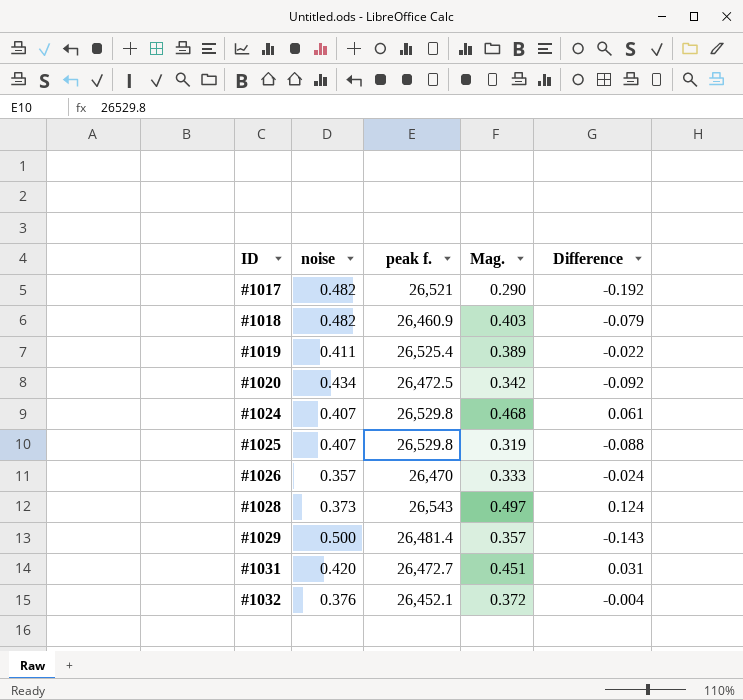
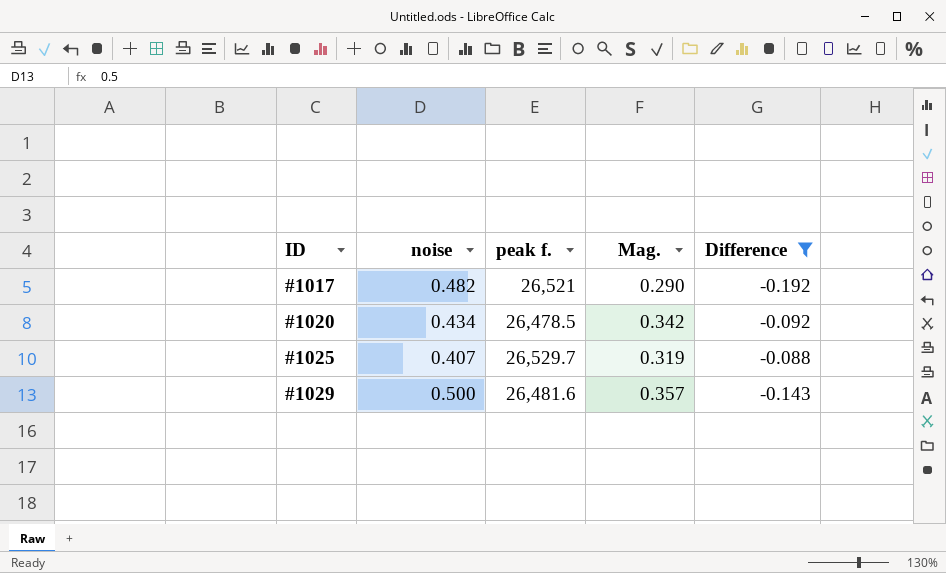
filter: none -> Difference <= -0.088
#1020 | peak f.: 26,472.5 -> 26,478.5
#1025 | peak f.: 26,529.8 -> 26,529.7
#1029 | peak f.: 26,481.4 -> 26,481.6

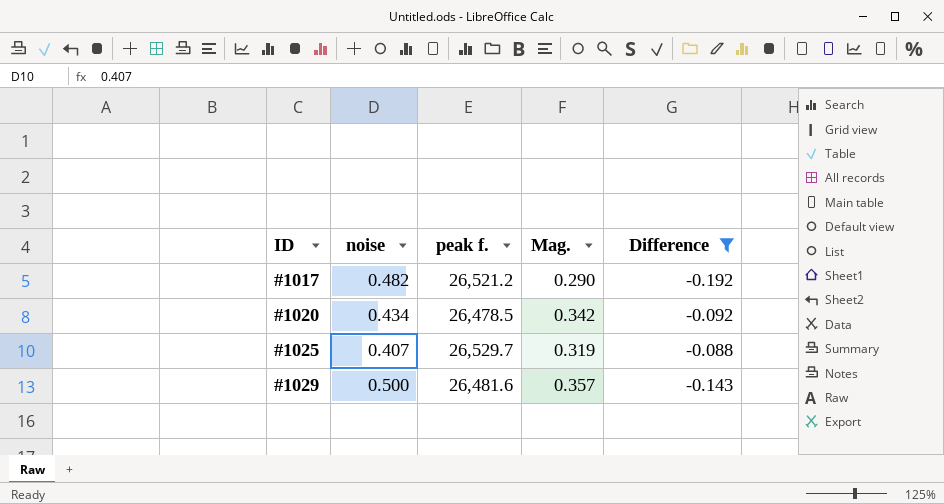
#1017 | peak f.: 26,521 -> 26,521.2

